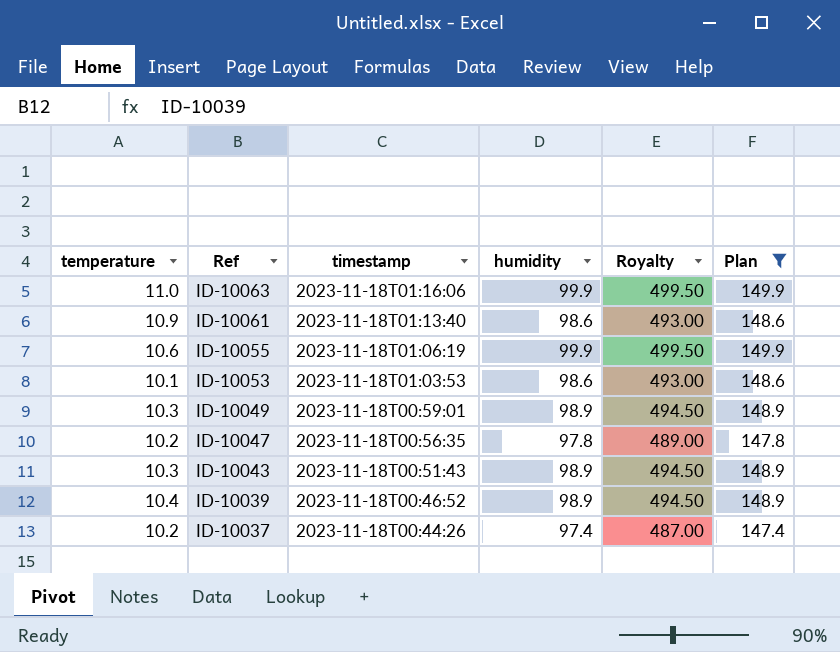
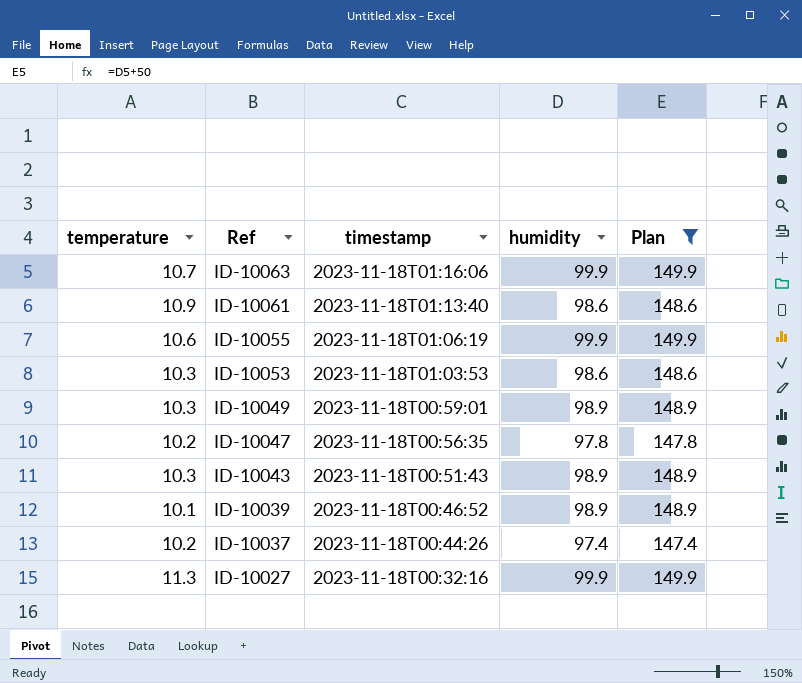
column Royalty | formula: [humidity] * 5 -> none
ID-10063 | temperature: 11.0 -> 10.7
ID-10053 | temperature: 10.1 -> 10.3
ID-10039 | temperature: 10.4 -> 10.1
row ID-10027: none -> 11.3 | 2023-11-18T00:32:16 | 99.9 | 149.9

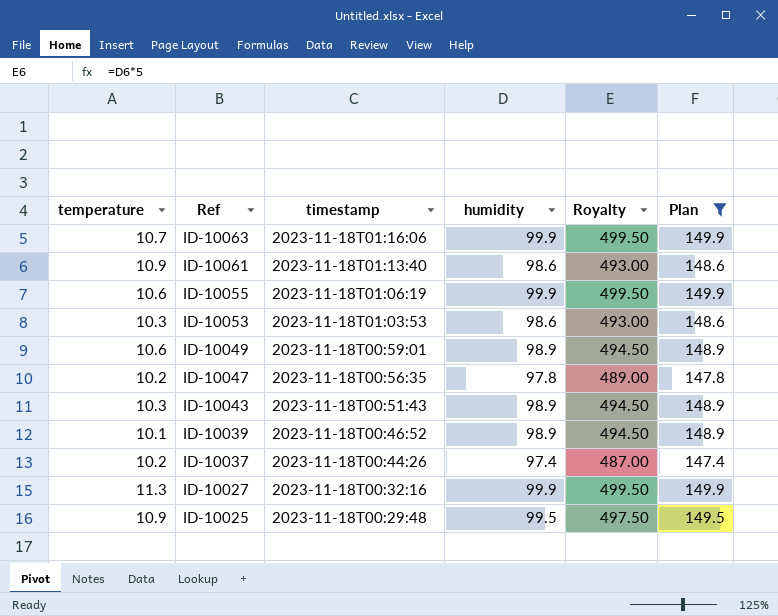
column Royalty | formula: none -> [humidity] * 5
ID-10049 | temperature: 10.3 -> 10.6
row ID-10025: none -> 10.9 | 2023-11-18T00:29:48 | 99.5 | 497.50 | 149.5

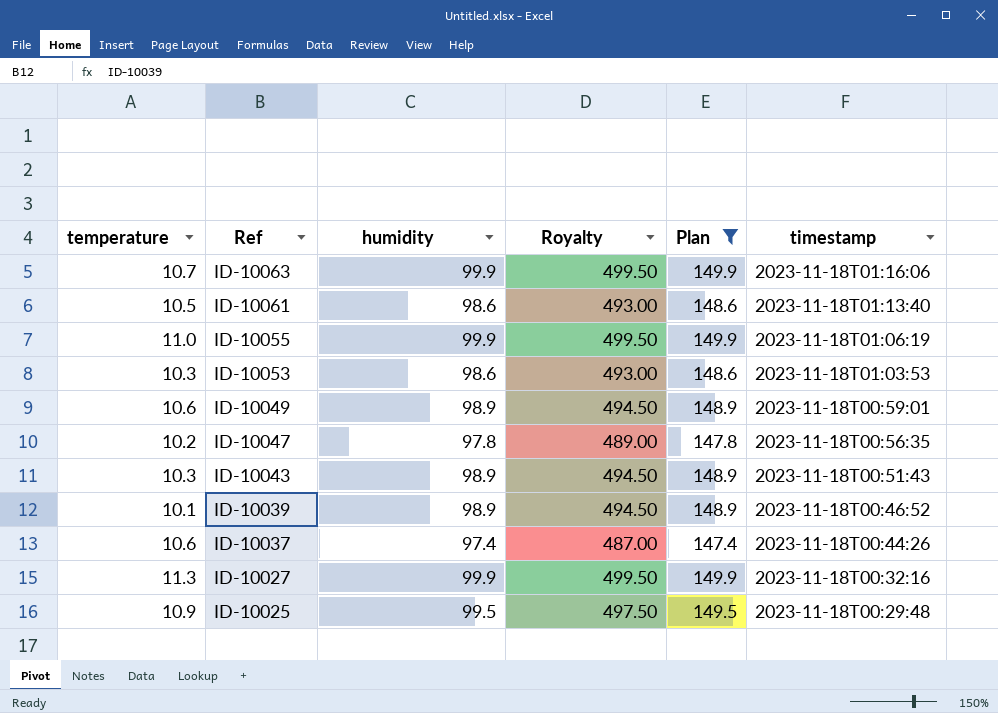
column timestamp | position: 3 -> 6
ID-10061 | temperature: 10.9 -> 10.5
ID-10055 | temperature: 10.6 -> 11.0
ID-10037 | temperature: 10.2 -> 10.6

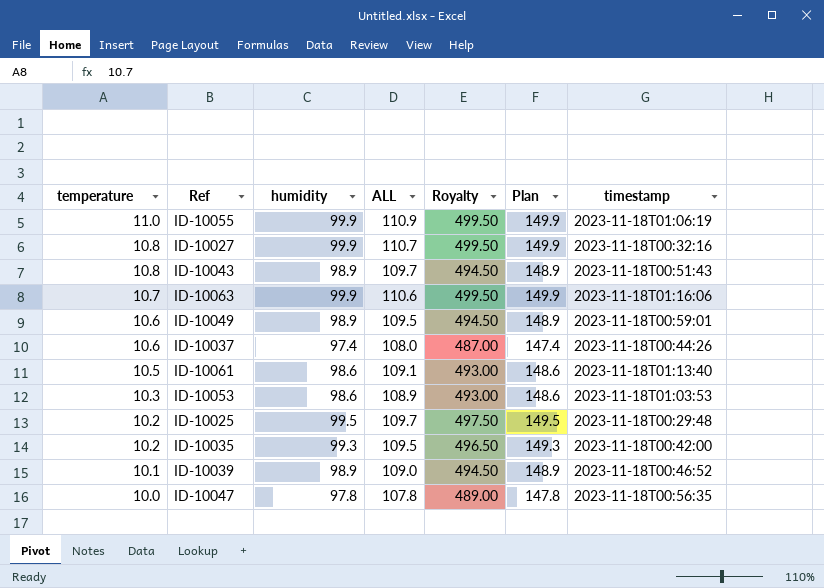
filter: Plan != 149.3 -> none
row order: Ref descending -> temperature descending
column ALL | formula: none -> [temperature] + [humidity]
ID-10027 | temperature: 11.3 -> 10.8
ID-10043 | temperature: 10.3 -> 10.8
ID-10025 | temperature: 10.9 -> 10.2
ID-10047 | temperature: 10.2 -> 10.0

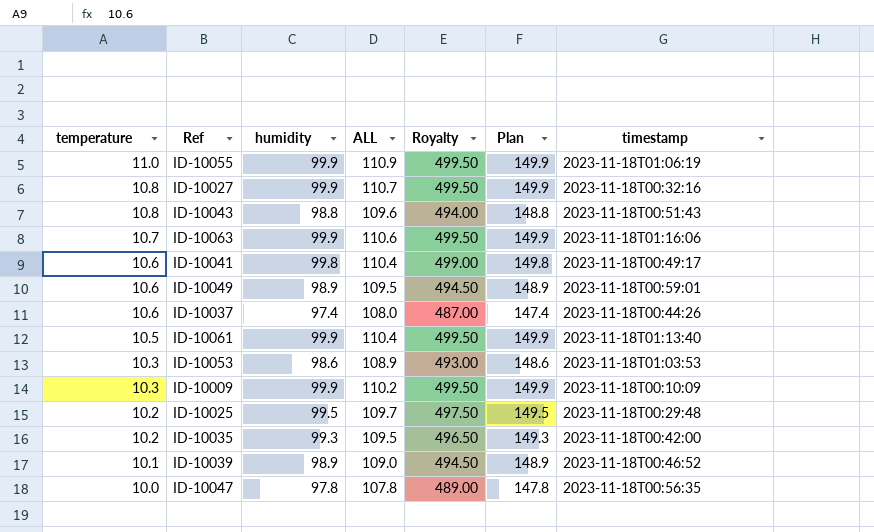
ID-10043 | humidity: 98.9 -> 98.8
ID-10043 | ALL: 109.7 -> 109.6
ID-10043 | Royalty: 494.50 -> 494.00
ID-10043 | Plan: 148.9 -> 148.8
row ID-10041: none -> 10.6 | 99.8 | 110.4 | 499.00 | 149.8 | 2023-11-18T00:49:17
ID-10061 | humidity: 98.6 -> 99.9
ID-10061 | ALL: 109.1 -> 110.4
ID-10061 | Royalty: 493.00 -> 499.50
ID-10061 | Plan: 148.6 -> 149.9
row ID-10009: none -> 10.3 | 99.9 | 110.2 | 499.50 | 149.9 | 2023-11-18T00:10:09

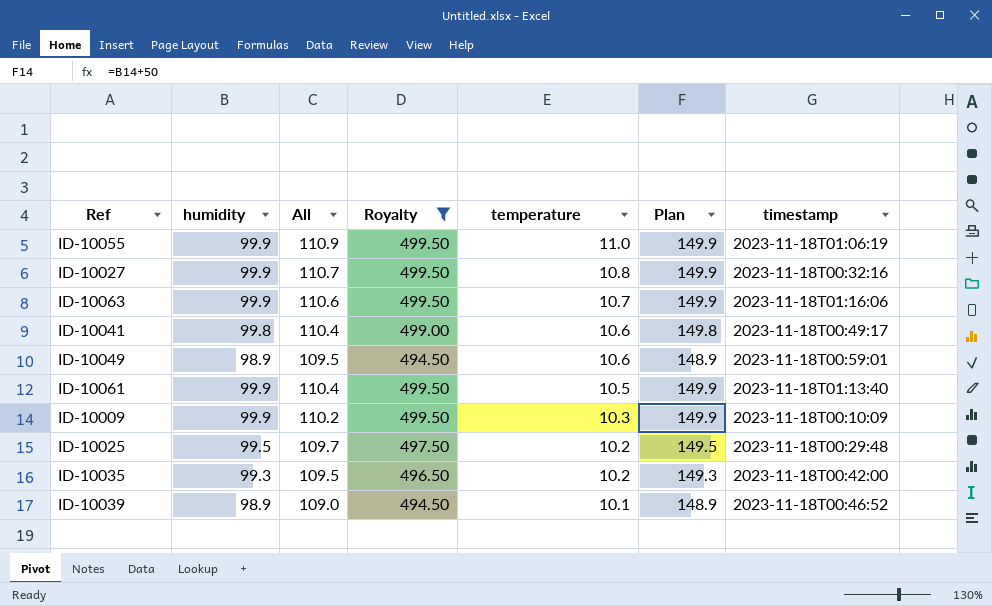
filter: none -> Royalty >= 494.50
column name: ALL -> All
column temperature | position: 1 -> 5

